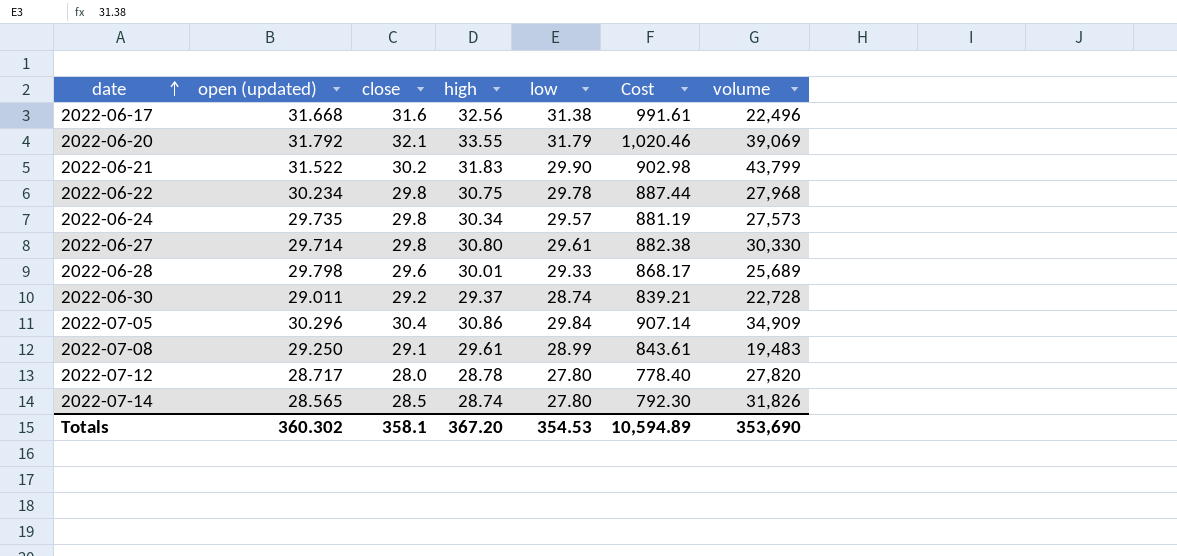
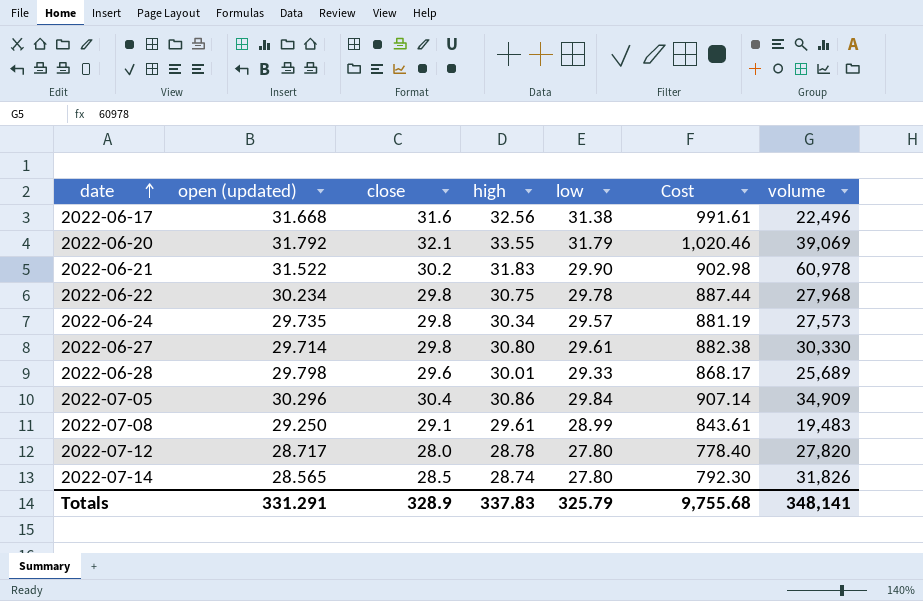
row 2022-06-30: 29.011 | 29.2 | 29.37 | 28.74 | 839.21 | 22,728 -> none
2022-06-21 | volume: 43,799 -> 60,978
Totals | open (updated): 360.302 -> 331.291
Totals | close: 358.1 -> 328.9
Totals | high: 367.20 -> 337.83
Totals | low: 354.53 -> 325.79
Totals | Cost: 10,594.89 -> 9,755.68
Totals | volume: 353,690 -> 348,141

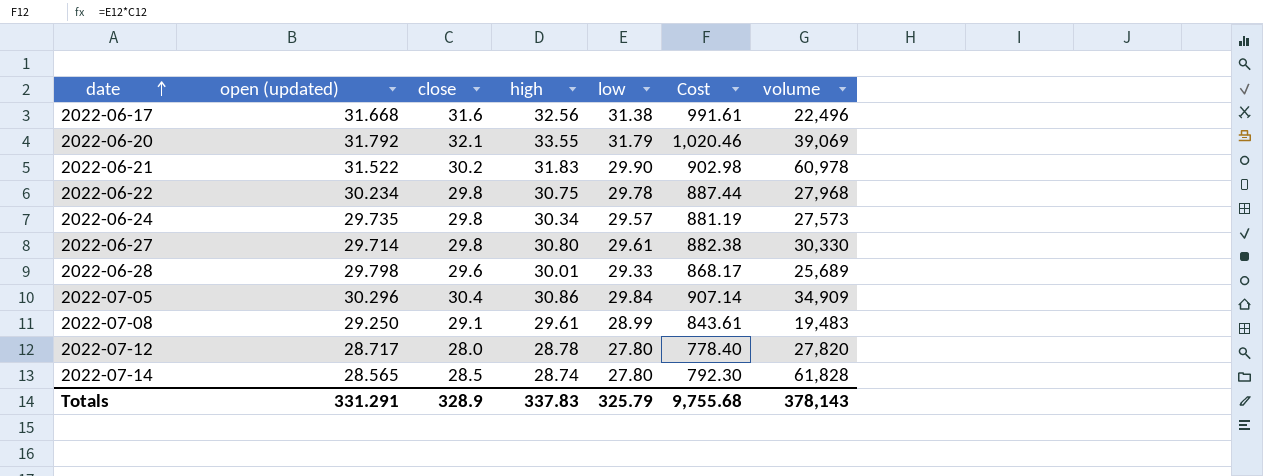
2022-07-14 | volume: 31,826 -> 61,828
Totals | volume: 348,141 -> 378,143

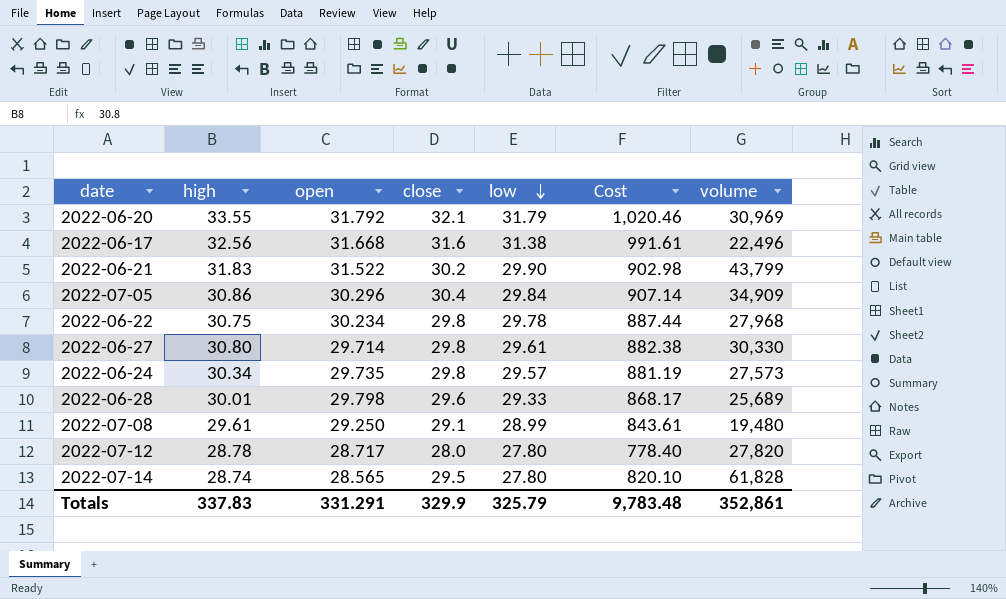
row order: date ascending -> low descending
column high | position: 4 -> 2
column name: open (updated) -> open
2022-06-20 | volume: 39,069 -> 30,969
2022-06-21 | volume: 60,978 -> 43,799
2022-07-08 | volume: 19,483 -> 19,480
2022-07-14 | close: 28.5 -> 29.5
2022-07-14 | Cost: 792.30 -> 820.10
Totals | close: 328.9 -> 329.9
Totals | Cost: 9,755.68 -> 9,783.48
Totals | volume: 378,143 -> 352,861

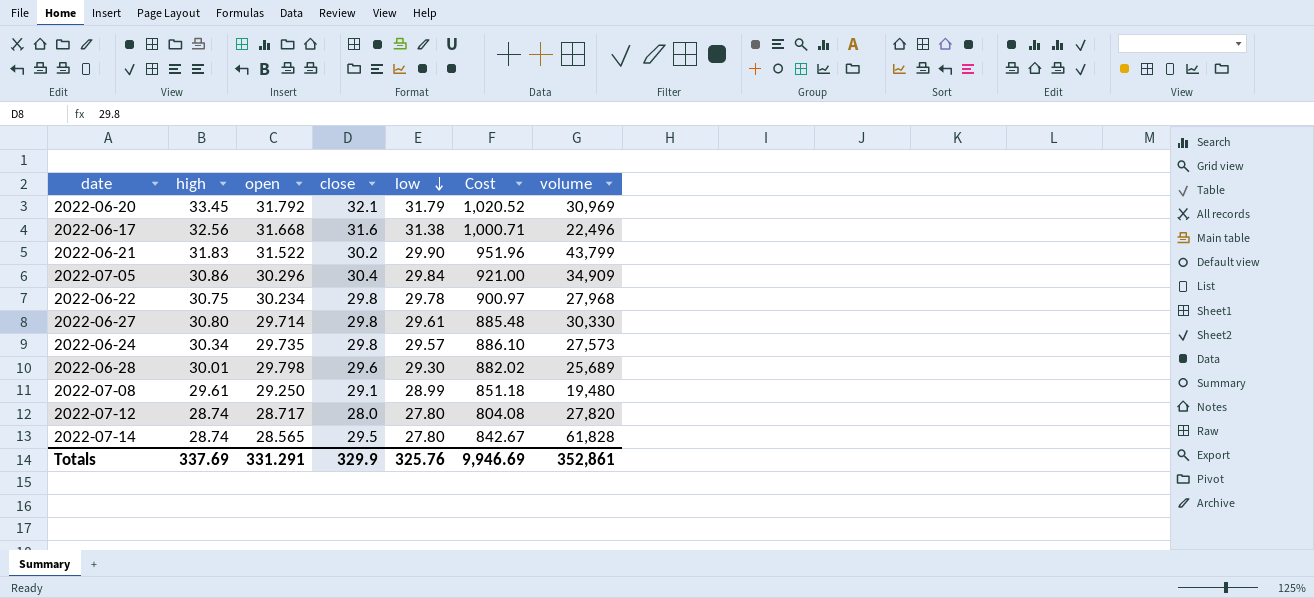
column Cost | formula: [close] * [low] -> [open] * [close]
2022-06-20 | high: 33.55 -> 33.45
2022-06-28 | low: 29.33 -> 29.30
2022-07-12 | high: 28.78 -> 28.74
Totals | high: 337.83 -> 337.69
Totals | low: 325.79 -> 325.76
Totals | Cost: 9,783.48 -> 9,946.69

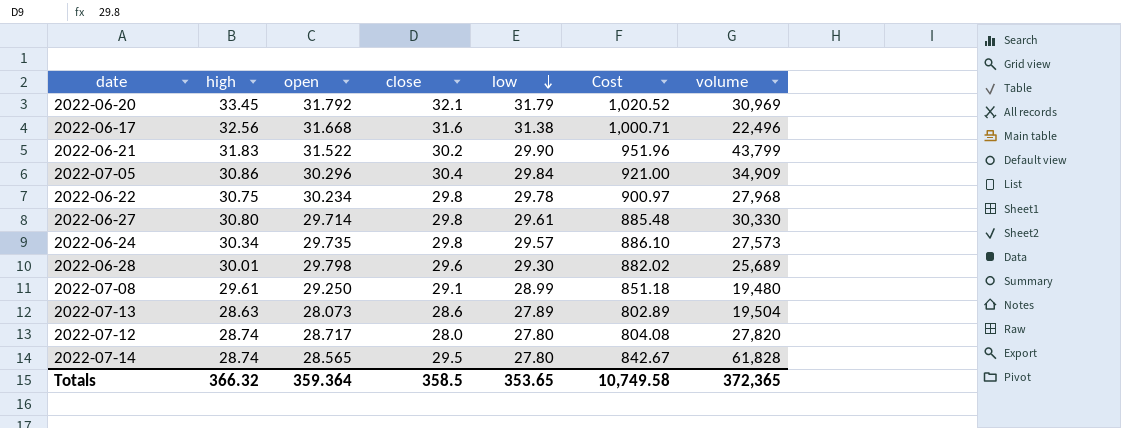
row 2022-07-13: none -> 28.63 | 28.073 | 28.6 | 27.89 | 802.89 | 19,504
Totals | high: 337.69 -> 366.32
Totals | open: 331.291 -> 359.364
Totals | close: 329.9 -> 358.5
Totals | low: 325.76 -> 353.65
Totals | Cost: 9,946.69 -> 10,749.58
Totals | volume: 352,861 -> 372,365

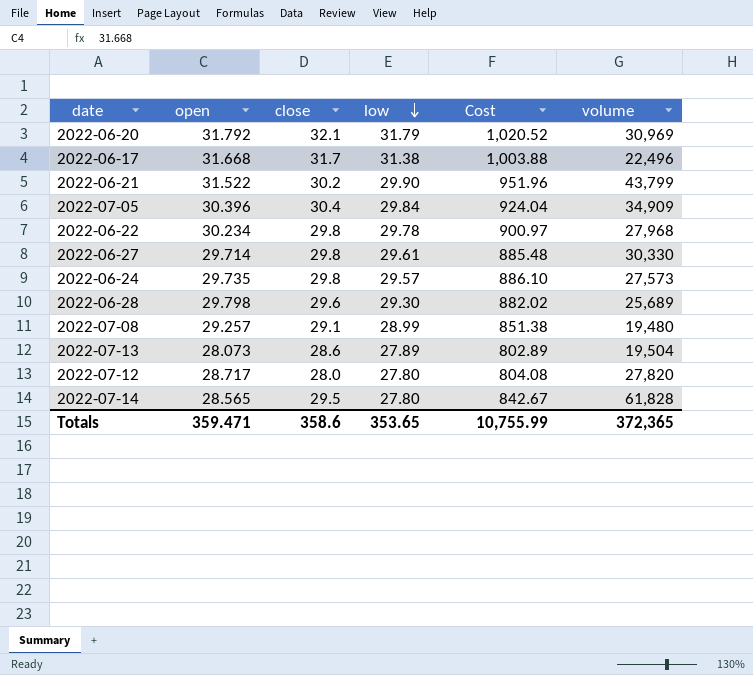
column high | position: 2 -> none
2022-06-17 | close: 31.6 -> 31.7
2022-06-17 | Cost: 1,000.71 -> 1,003.88
2022-07-05 | open: 30.296 -> 30.396
2022-07-05 | Cost: 921.00 -> 924.04
2022-07-08 | open: 29.250 -> 29.257
2022-07-08 | Cost: 851.18 -> 851.38
Totals | open: 359.364 -> 359.471
Totals | close: 358.5 -> 358.6
Totals | Cost: 10,749.58 -> 10,755.99

